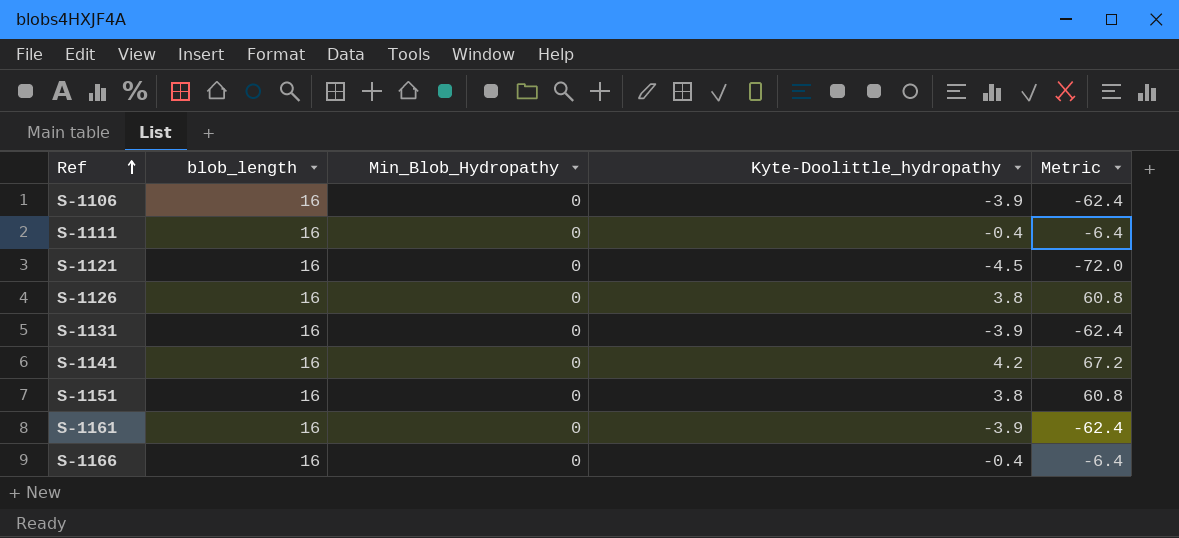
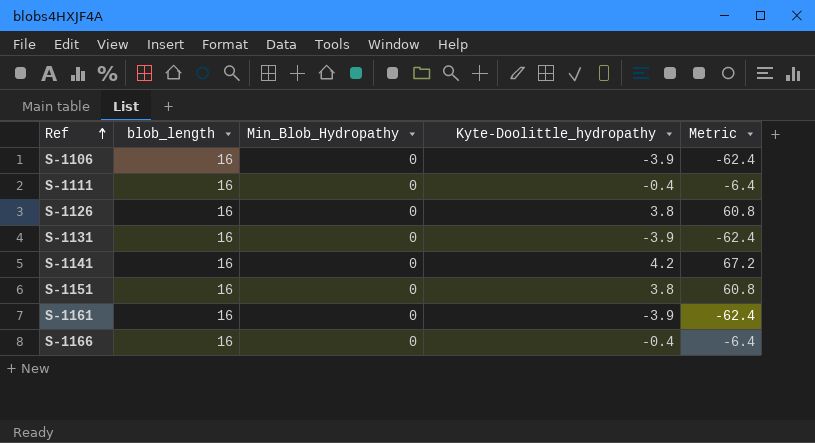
row S-1121: 16 | 0 | -4.5 | -72.0 -> none

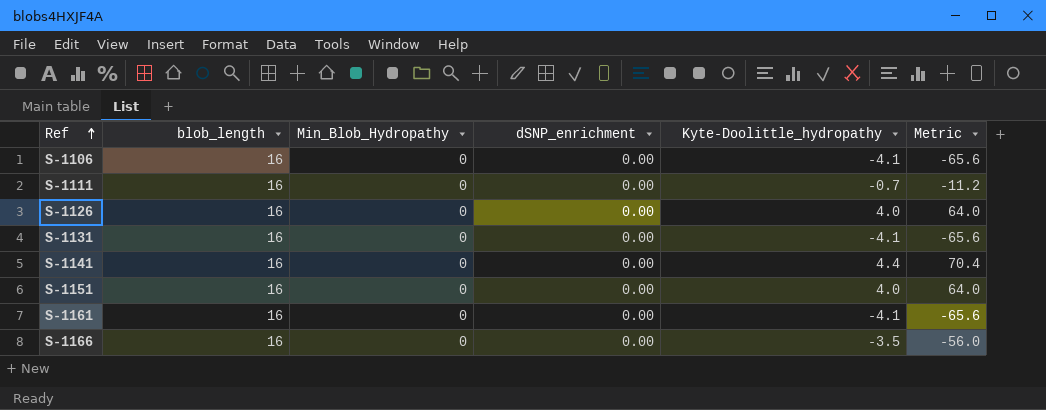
column dSNP_enrichment | position: none -> 4
S-1106 | Kyte-Doolittle_hydropathy: -3.9 -> -4.1
S-1106 | Metric: -62.4 -> -65.6
S-1111 | Kyte-Doolittle_hydropathy: -0.4 -> -0.7
S-1111 | Metric: -6.4 -> -11.2
S-1126 | Kyte-Doolittle_hydropathy: 3.8 -> 4.0
S-1126 | Metric: 60.8 -> 64.0
S-1131 | Kyte-Doolittle_hydropathy: -3.9 -> -4.1
S-1131 | Metric: -62.4 -> -65.6
S-1141 | Kyte-Doolittle_hydropathy: 4.2 -> 4.4
S-1141 | Metric: 67.2 -> 70.4
S-1151 | Kyte-Doolittle_hydropathy: 3.8 -> 4.0
S-1151 | Metric: 60.8 -> 64.0
S-1161 | Kyte-Doolittle_hydropathy: -3.9 -> -4.1
S-1161 | Metric: -62.4 -> -65.6
S-1166 | Kyte-Doolittle_hydropathy: -0.4 -> -3.5
S-1166 | Metric: -6.4 -> -56.0

